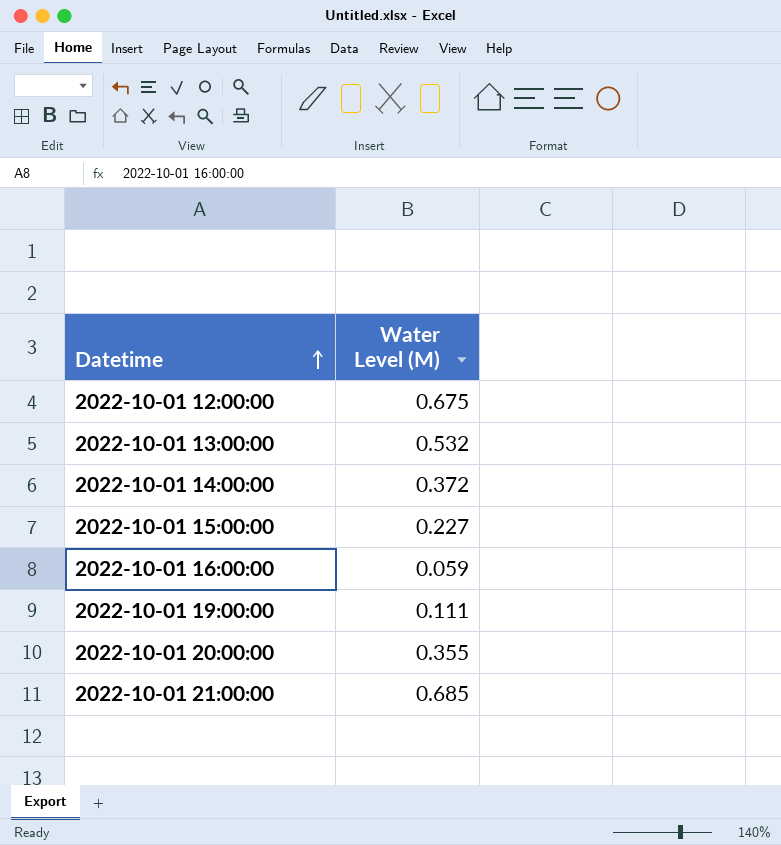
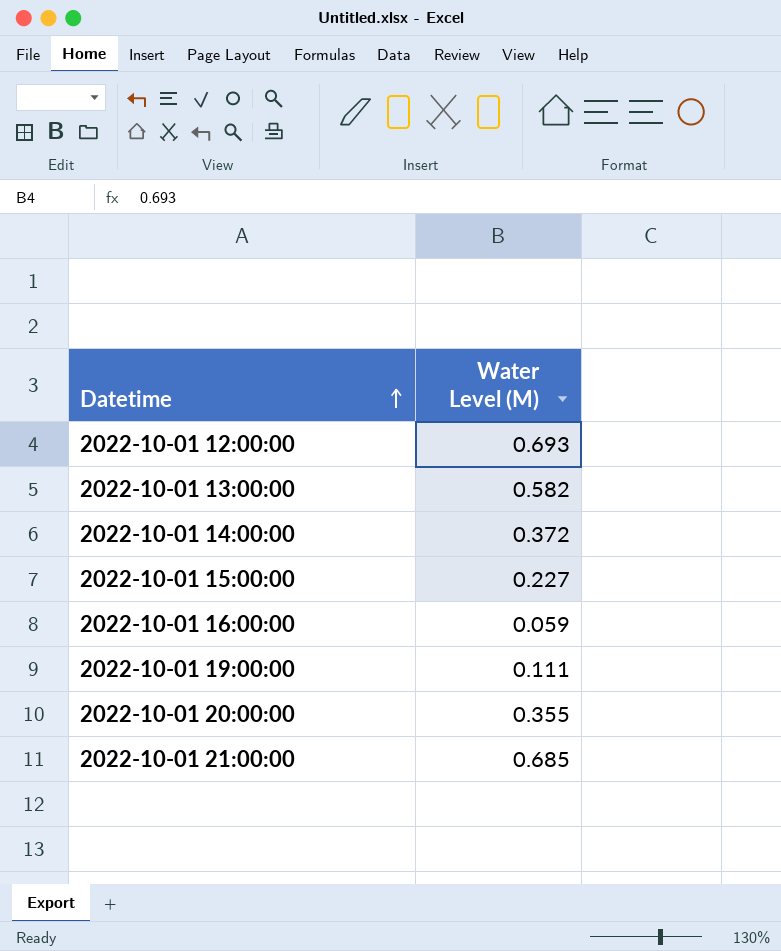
2022-10-01 12:00:00 | Water Level (M): 0.675 -> 0.693
2022-10-01 13:00:00 | Water Level (M): 0.532 -> 0.582

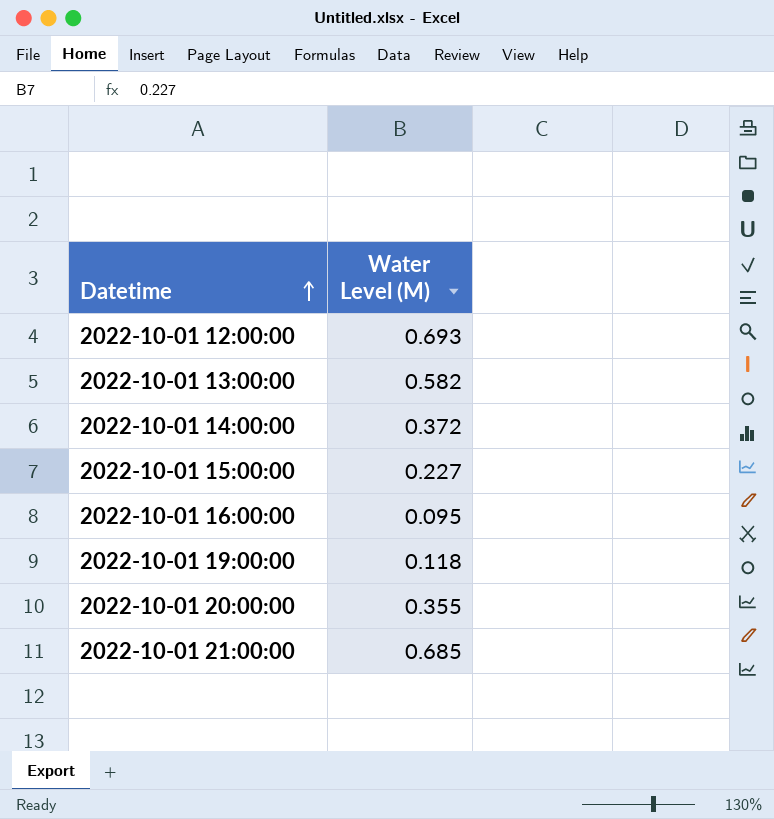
2022-10-01 16:00:00 | Water Level (M): 0.059 -> 0.095
2022-10-01 19:00:00 | Water Level (M): 0.111 -> 0.118

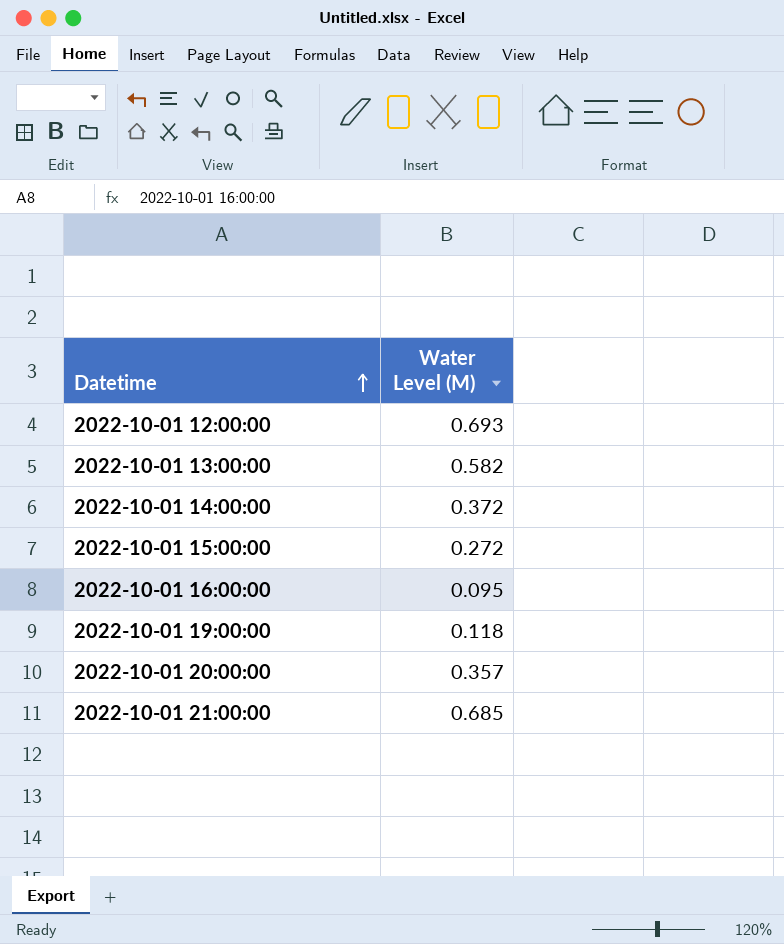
2022-10-01 15:00:00 | Water Level (M): 0.227 -> 0.272
2022-10-01 20:00:00 | Water Level (M): 0.355 -> 0.357

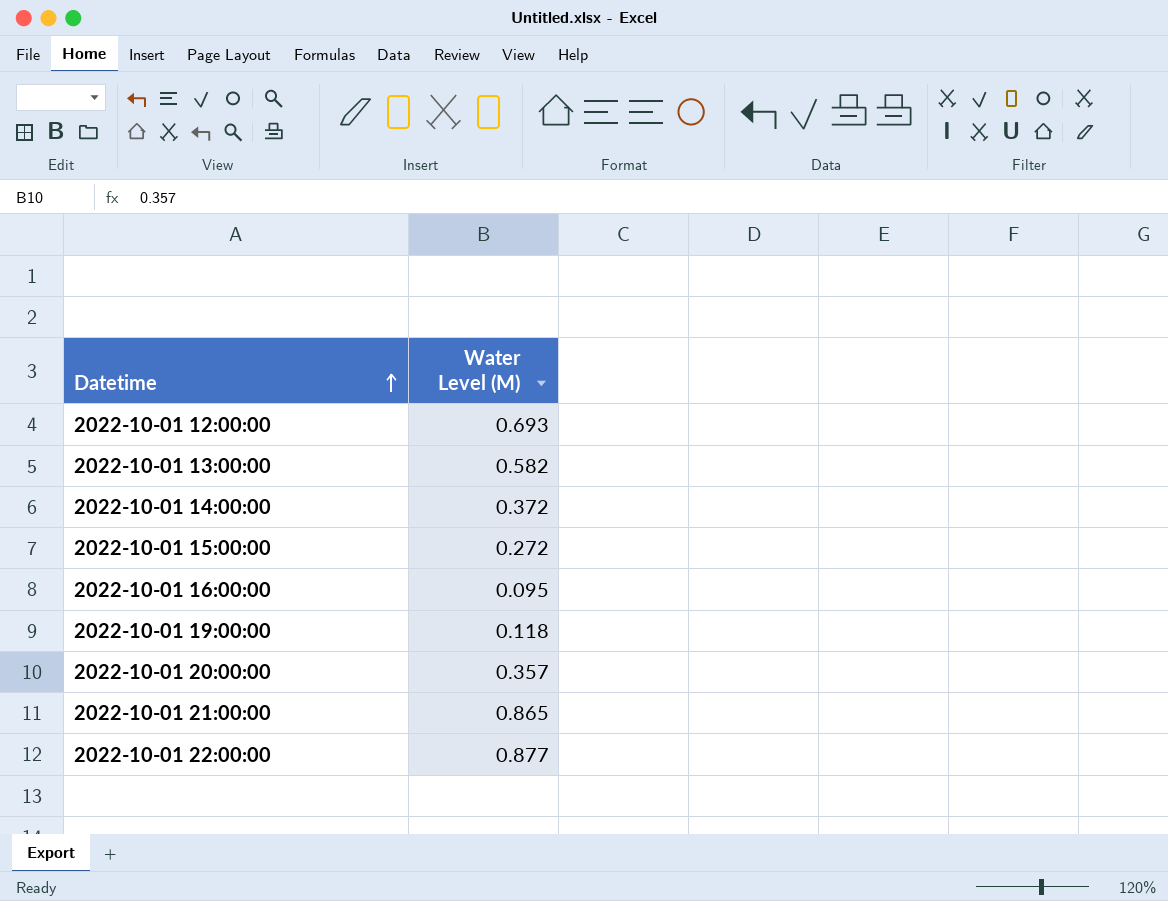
2022-10-01 21:00:00 | Water Level (M): 0.685 -> 0.865
row 2022-10-01 22:00:00: none -> 0.877

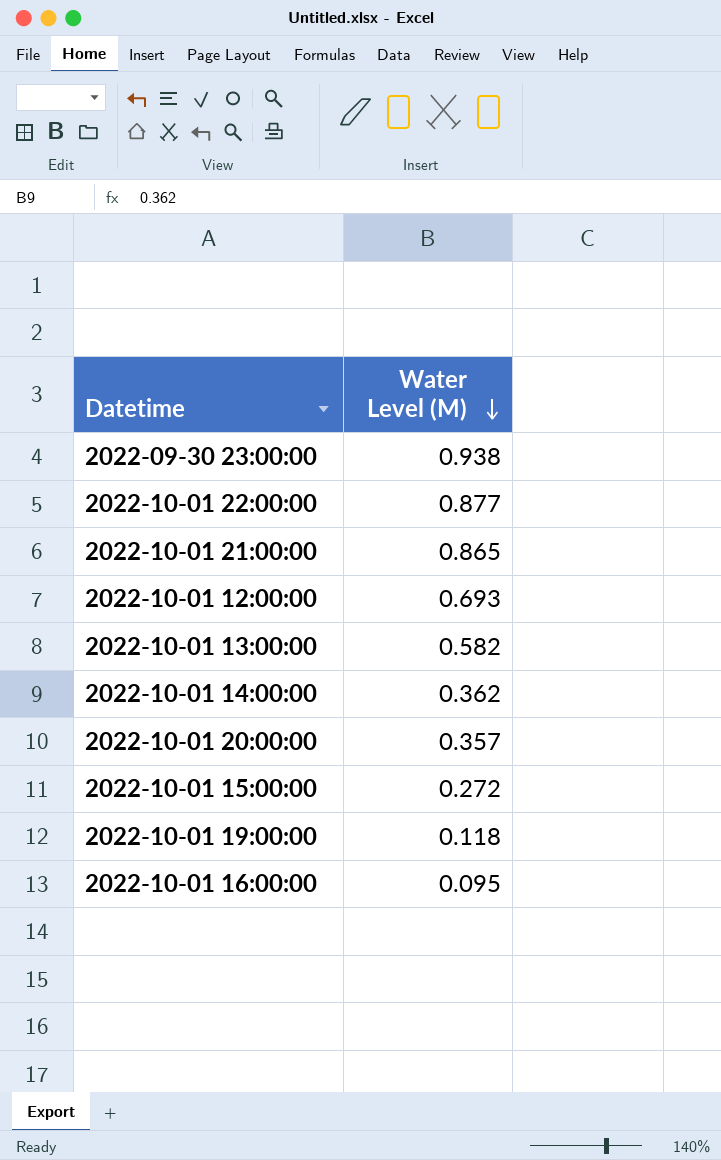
row order: Datetime ascending -> Water Level (M) descending
row 2022-09-30 23:00:00: none -> 0.938
2022-10-01 14:00:00 | Water Level (M): 0.372 -> 0.362

